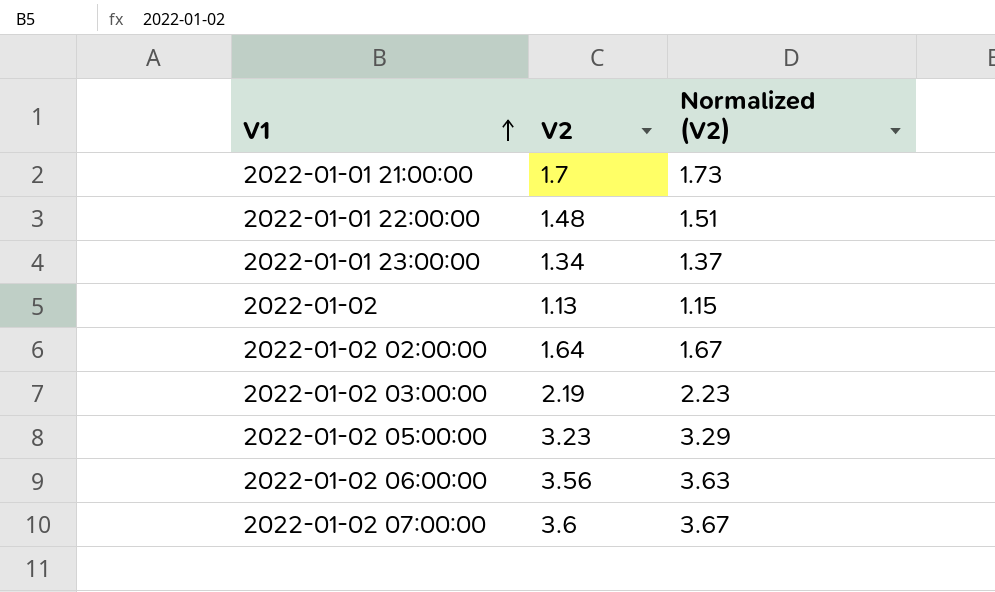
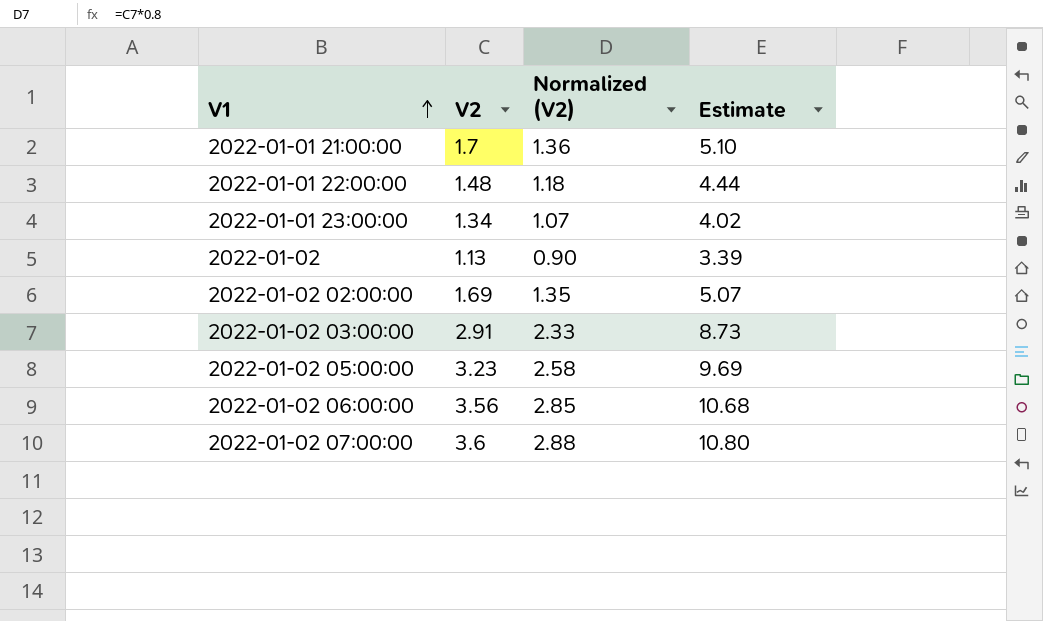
column Normalized (V2) | formula: [V2] * 1.02 -> [V2] * 0.8
column Estimate | formula: none -> [V2] * 3
2022-01-02 02:00:00 | V2: 1.64 -> 1.69
2022-01-02 03:00:00 | V2: 2.19 -> 2.91

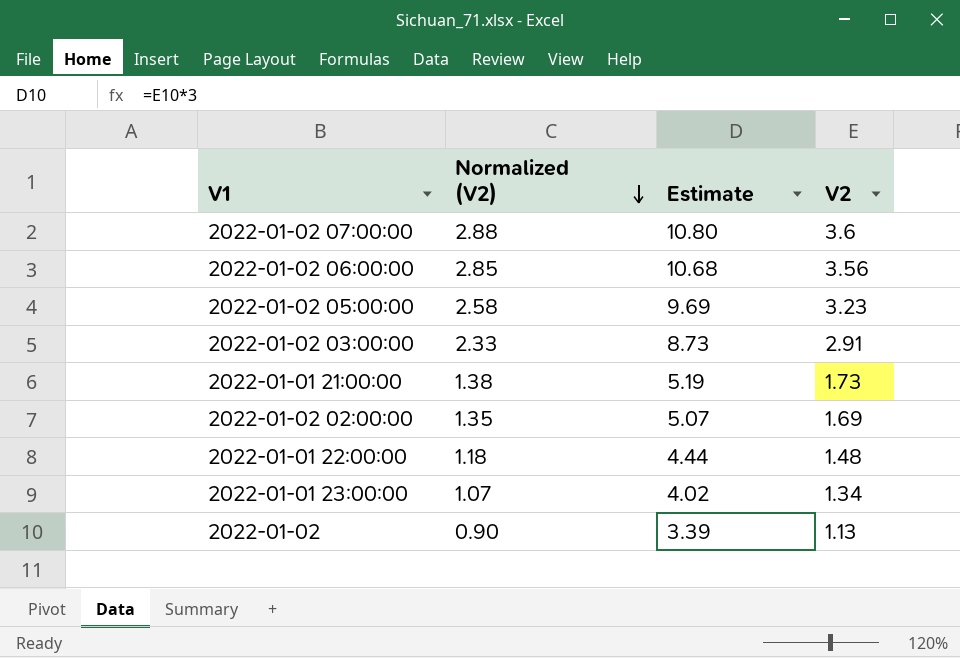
row order: V1 ascending -> Normalized (V2) descending
column V2 | position: 2 -> 4
2022-01-01 21:00:00 | Normalized (V2): 1.36 -> 1.38
2022-01-01 21:00:00 | Estimate: 5.10 -> 5.19
2022-01-01 21:00:00 | V2: 1.7 -> 1.73

